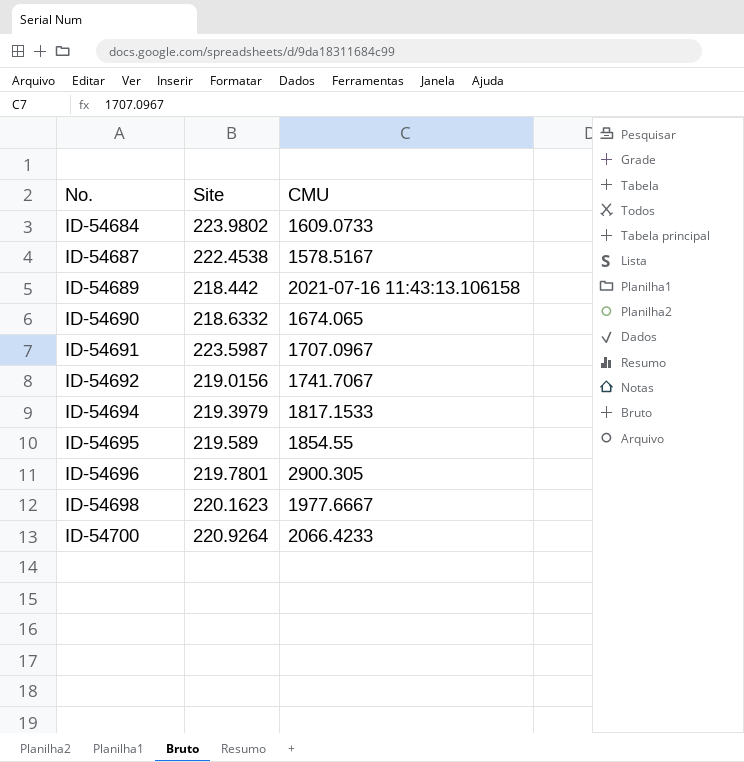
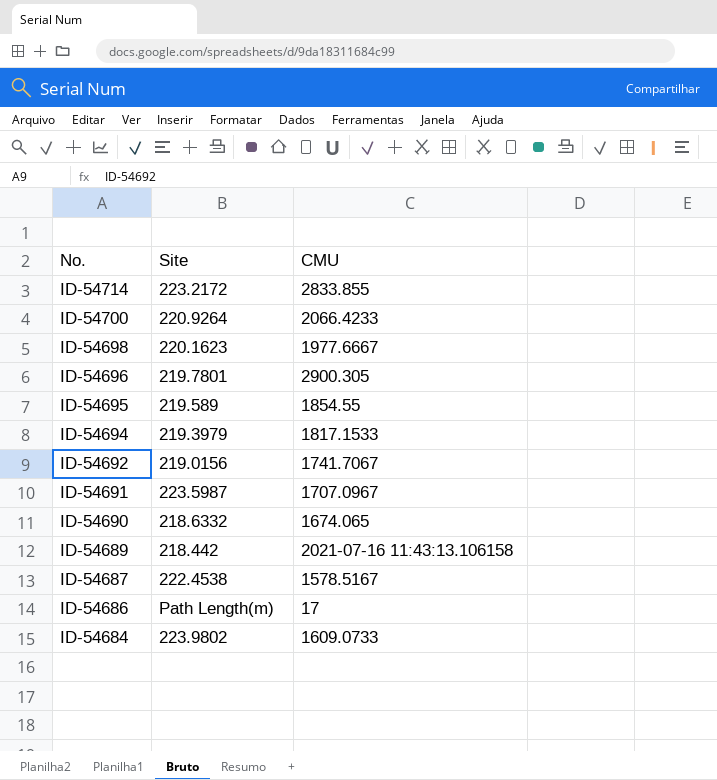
row order: No. ascending -> No. descending
row ID-54714: none -> 223.2172 | 2833.855
row ID-54686: none -> Path Length(m) | 17

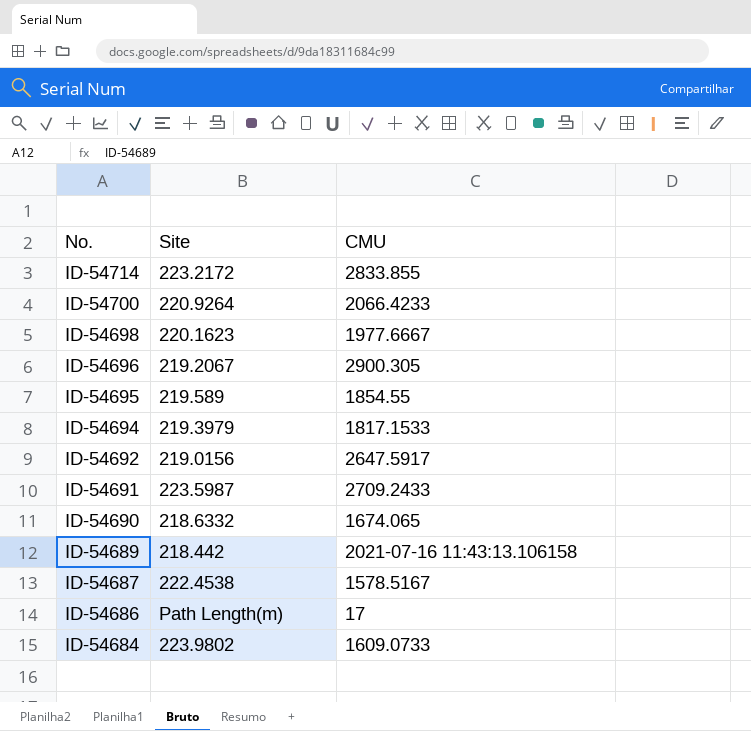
ID-54696 | Site: 219.7801 -> 219.2067
ID-54692 | CMU: 1741.7067 -> 2647.5917
ID-54691 | CMU: 1707.0967 -> 2709.2433

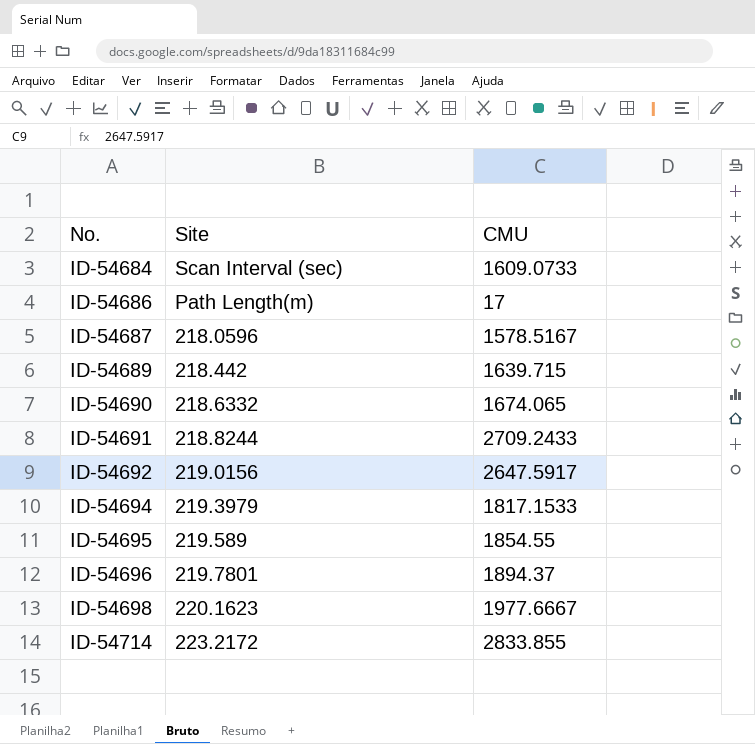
row order: No. descending -> No. ascending
row ID-54700: 220.9264 | 2066.4233 -> none
ID-54684 | Site: 223.9802 -> Scan Interval (sec)
ID-54687 | Site: 222.4538 -> 218.0596
ID-54689 | CMU: 2021-07-16 11:43:13.106158 -> 1639.715
ID-54691 | Site: 223.5987 -> 218.8244
ID-54696 | Site: 219.2067 -> 219.7801
ID-54696 | CMU: 2900.305 -> 1894.37

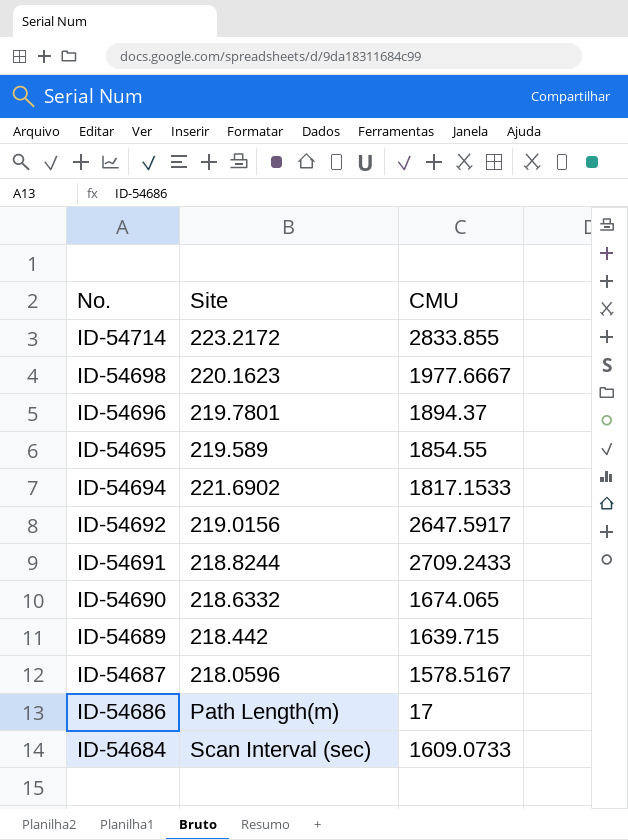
row order: No. ascending -> No. descending
ID-54694 | Site: 219.3979 -> 221.6902

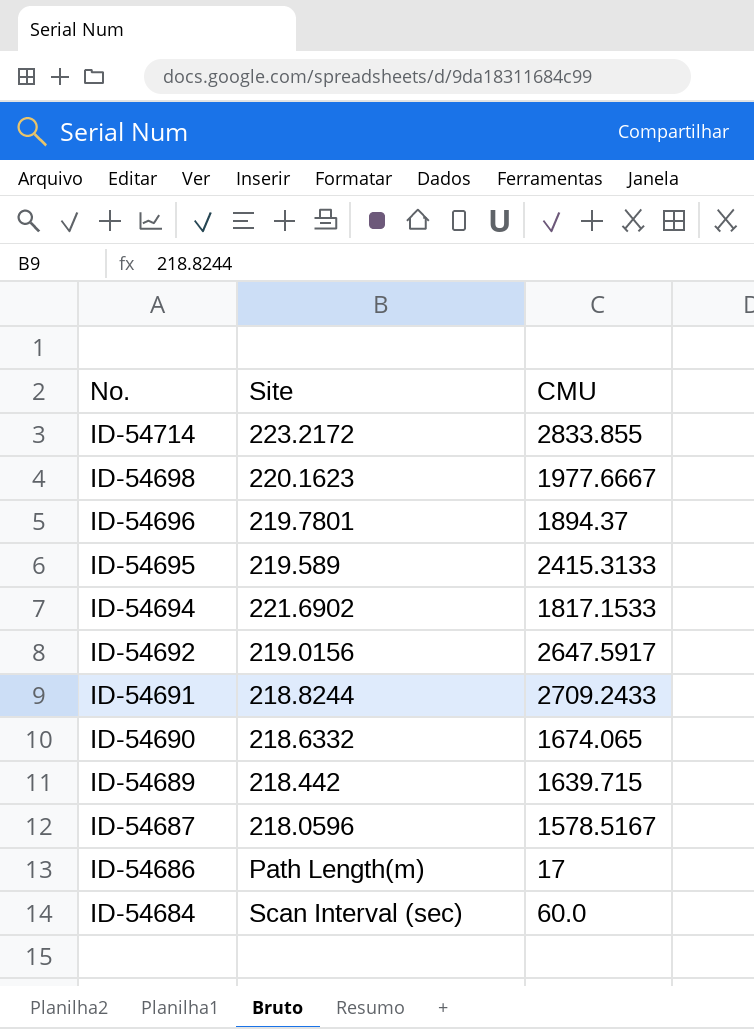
ID-54695 | CMU: 1854.55 -> 2415.3133
ID-54684 | CMU: 1609.0733 -> 60.0

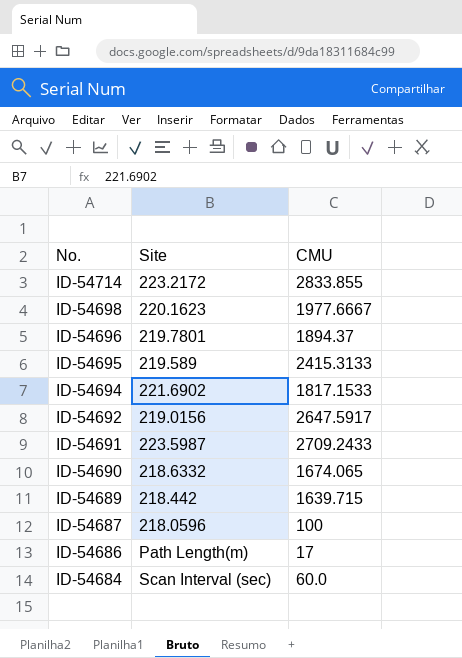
ID-54691 | Site: 218.8244 -> 223.5987
ID-54687 | CMU: 1578.5167 -> 100

